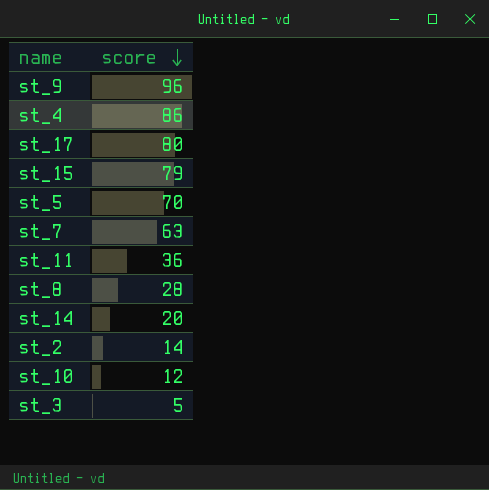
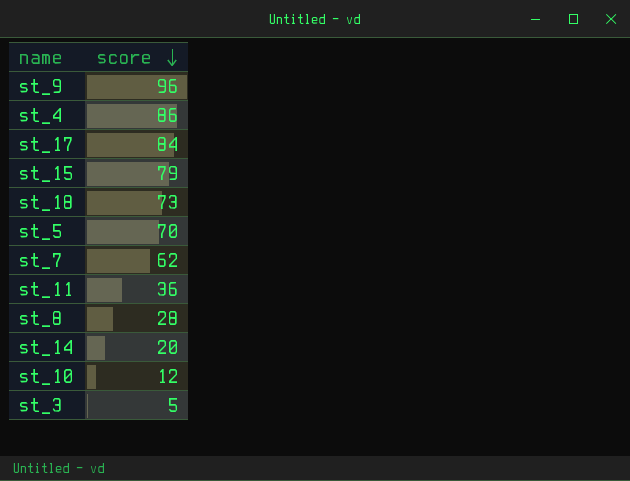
row st_2: 14 -> none
st_17 | score: 80 -> 84
row st_18: none -> 73
st_7 | score: 63 -> 62

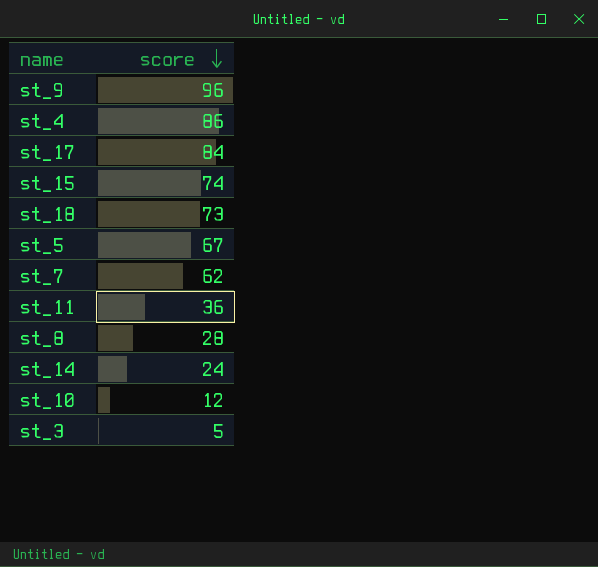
st_15 | score: 79 -> 74
st_5 | score: 70 -> 67
st_14 | score: 20 -> 24

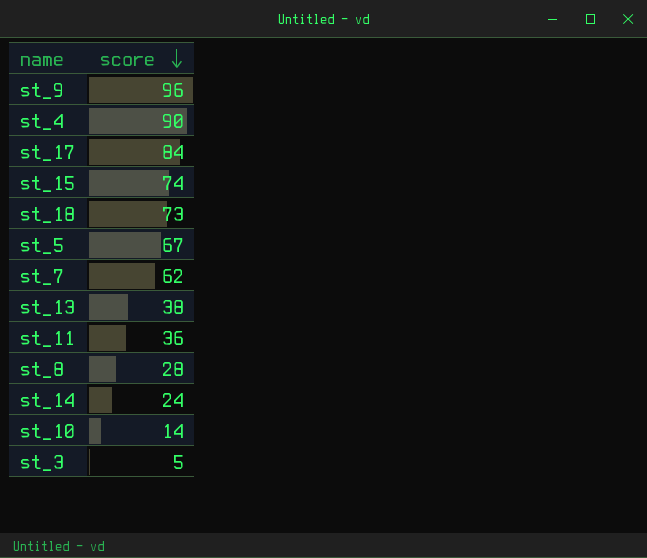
st_4 | score: 86 -> 90
row st_13: none -> 38
st_10 | score: 12 -> 14

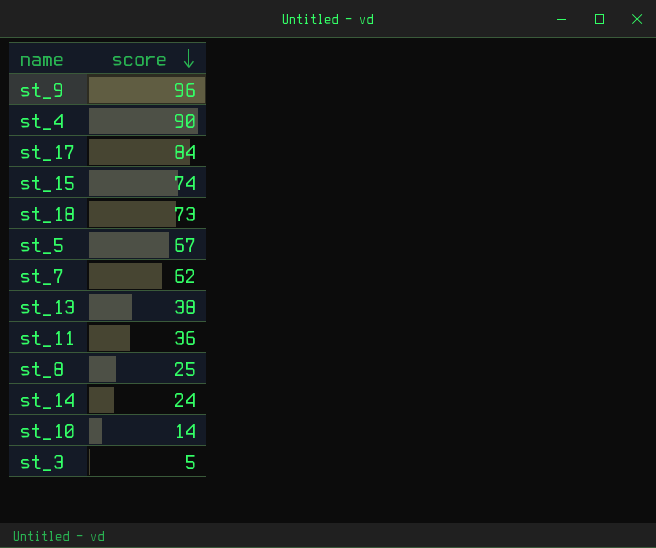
st_8 | score: 28 -> 25

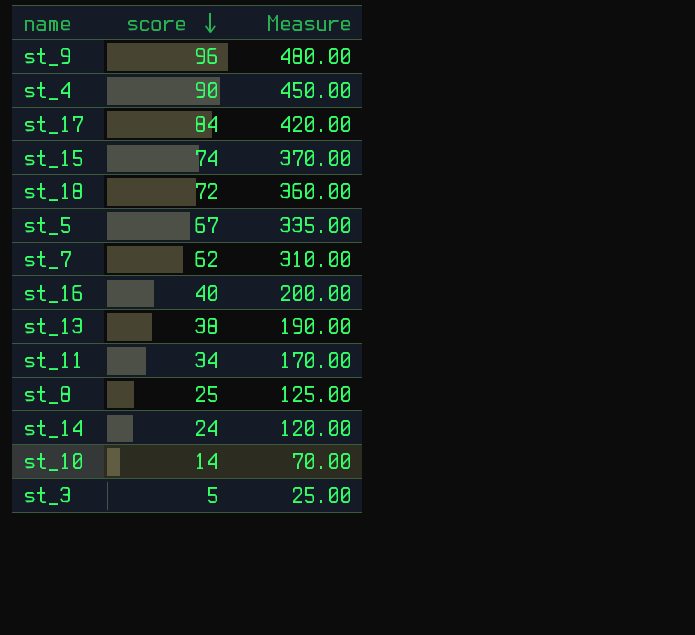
column Measure | formula: none -> [score] * 5
st_18 | score: 73 -> 72
row st_16: none -> 40 | 200.00
st_11 | score: 36 -> 34

